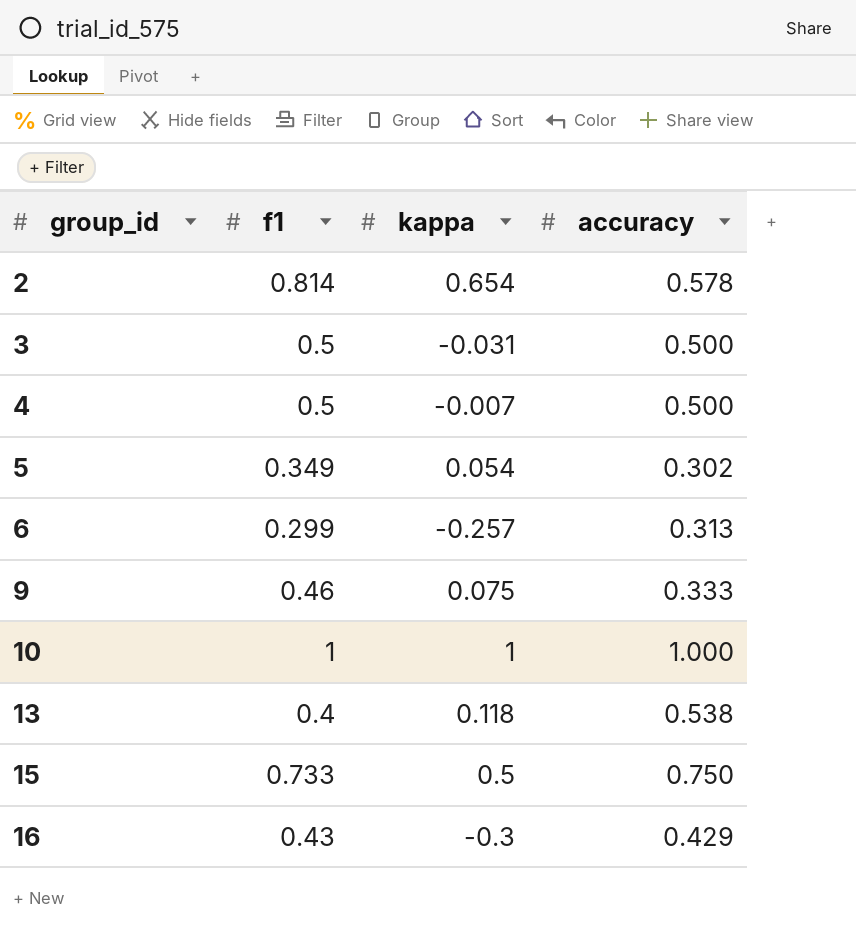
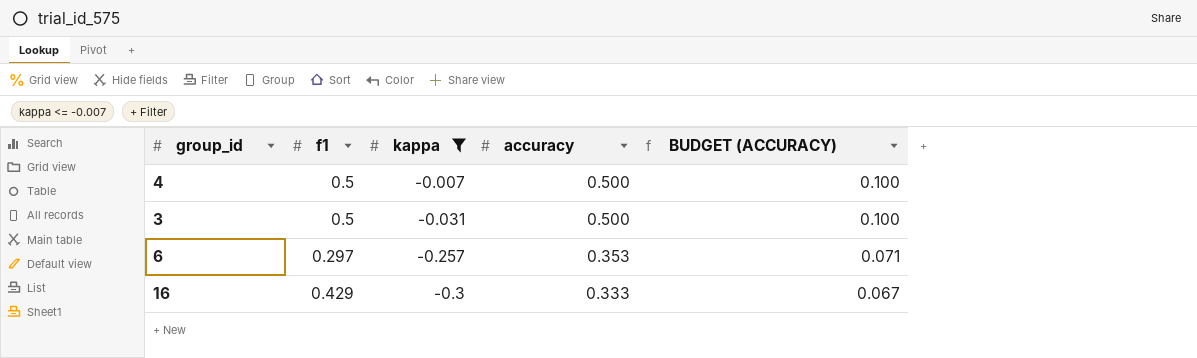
filter: none -> kappa <= -0.007
row order: group_id ascending -> kappa descending
column BUDGET (ACCURACY) | formula: none -> [accuracy] * 0.2
6 | f1: 0.299 -> 0.297
6 | accuracy: 0.313 -> 0.353
16 | f1: 0.43 -> 0.429
16 | accuracy: 0.429 -> 0.333

